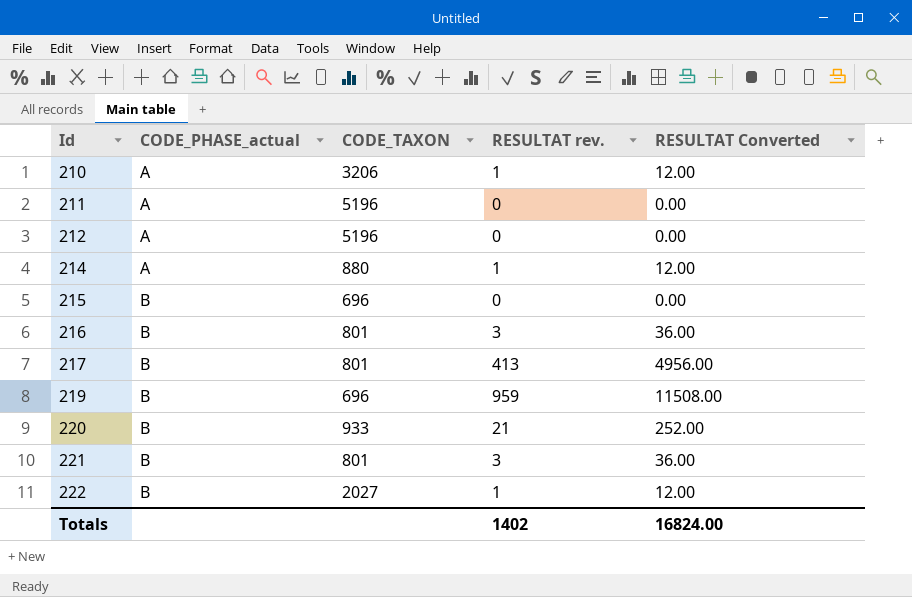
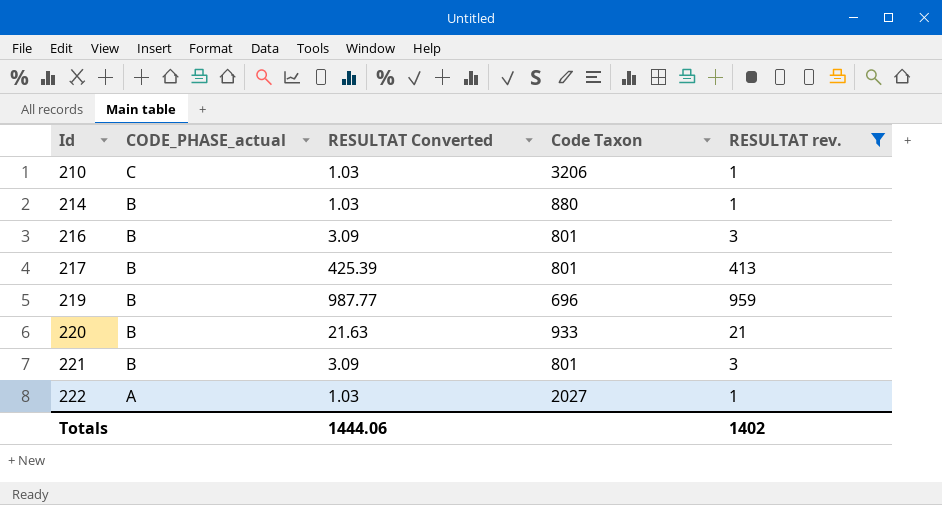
filter: none -> RESULTAT rev. != 0
column RESULTAT Converted | formula: [RESULTAT rev.] * 12 -> [RESULTAT rev.] * 1.03
column RESULTAT Converted | position: 5 -> 3
column name: CODE_TAXON -> Code Taxon
210 | CODE_PHASE_actual: A -> C
214 | CODE_PHASE_actual: A -> B
222 | CODE_PHASE_actual: B -> A
Totals | RESULTAT Converted: 16824.00 -> 1444.06

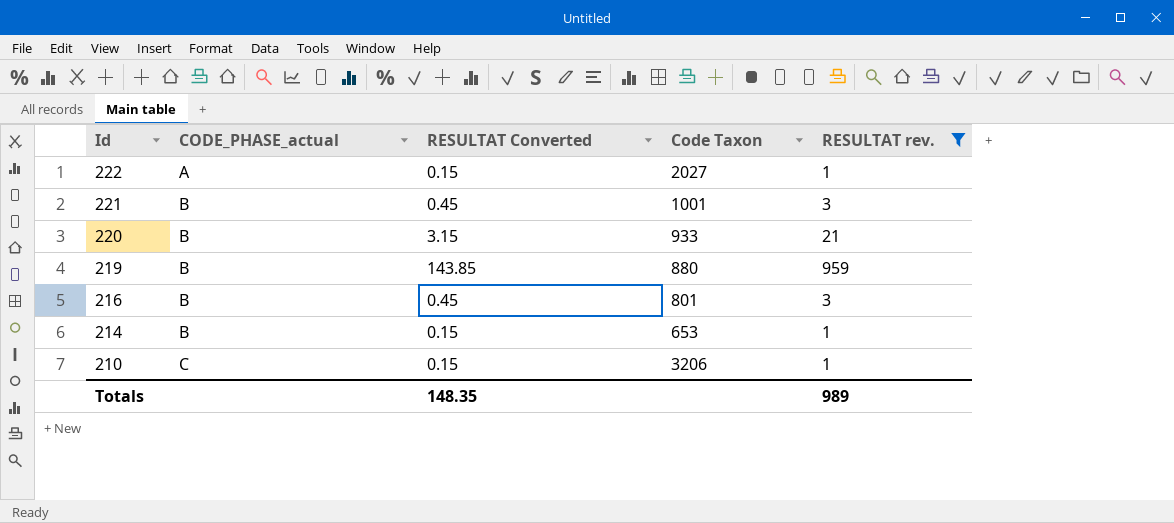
row order: Id ascending -> Id descending
column RESULTAT Converted | formula: [RESULTAT rev.] * 1.03 -> [RESULTAT rev.] * 0.15
row 217: B | 425.39 | 801 | 413 -> none
221 | Code Taxon: 801 -> 1001
219 | Code Taxon: 696 -> 880
214 | Code Taxon: 880 -> 653
Totals | RESULTAT Converted: 1444.06 -> 148.35
Totals | RESULTAT rev.: 1402 -> 989

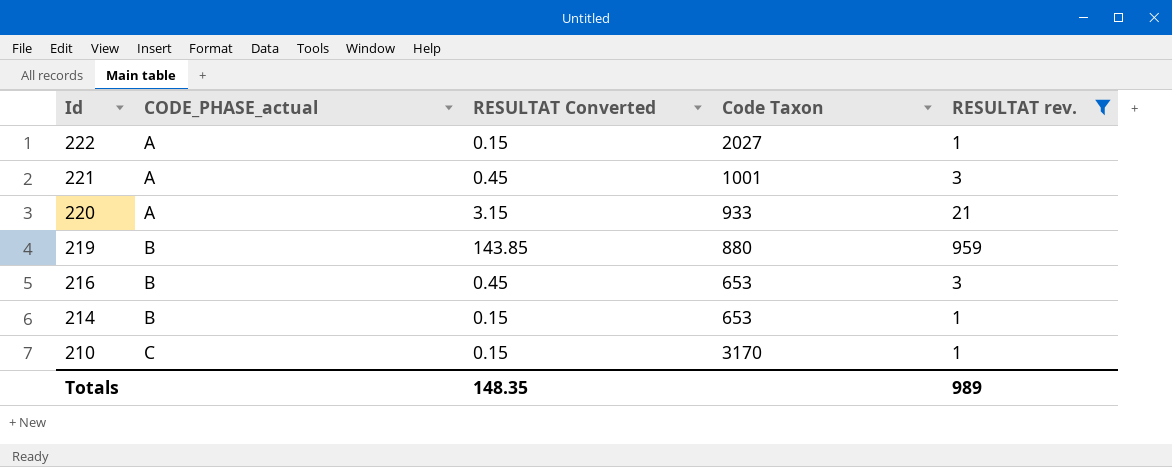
221 | CODE_PHASE_actual: B -> A
220 | CODE_PHASE_actual: B -> A
216 | Code Taxon: 801 -> 653
210 | Code Taxon: 3206 -> 3170

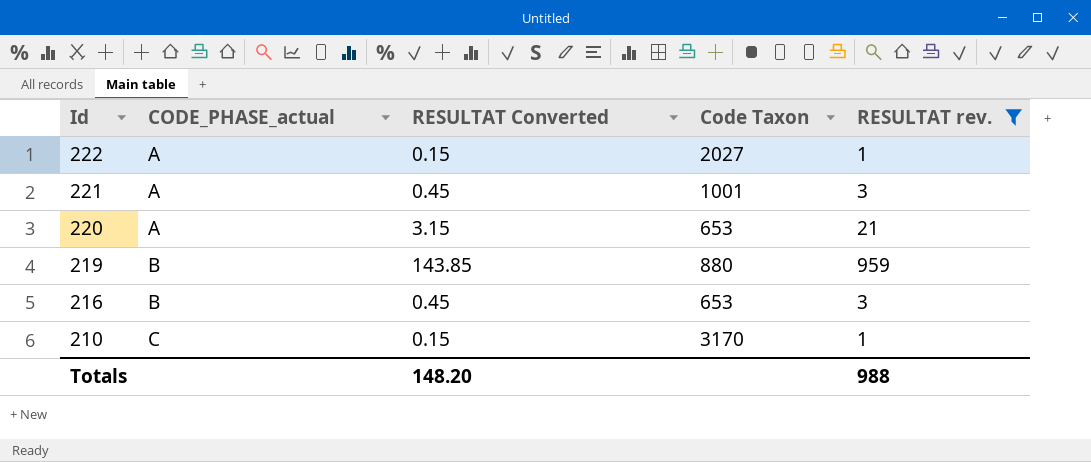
row 214: B | 0.15 | 653 | 1 -> none
220 | Code Taxon: 933 -> 653
Totals | RESULTAT Converted: 148.35 -> 148.20
Totals | RESULTAT rev.: 989 -> 988

